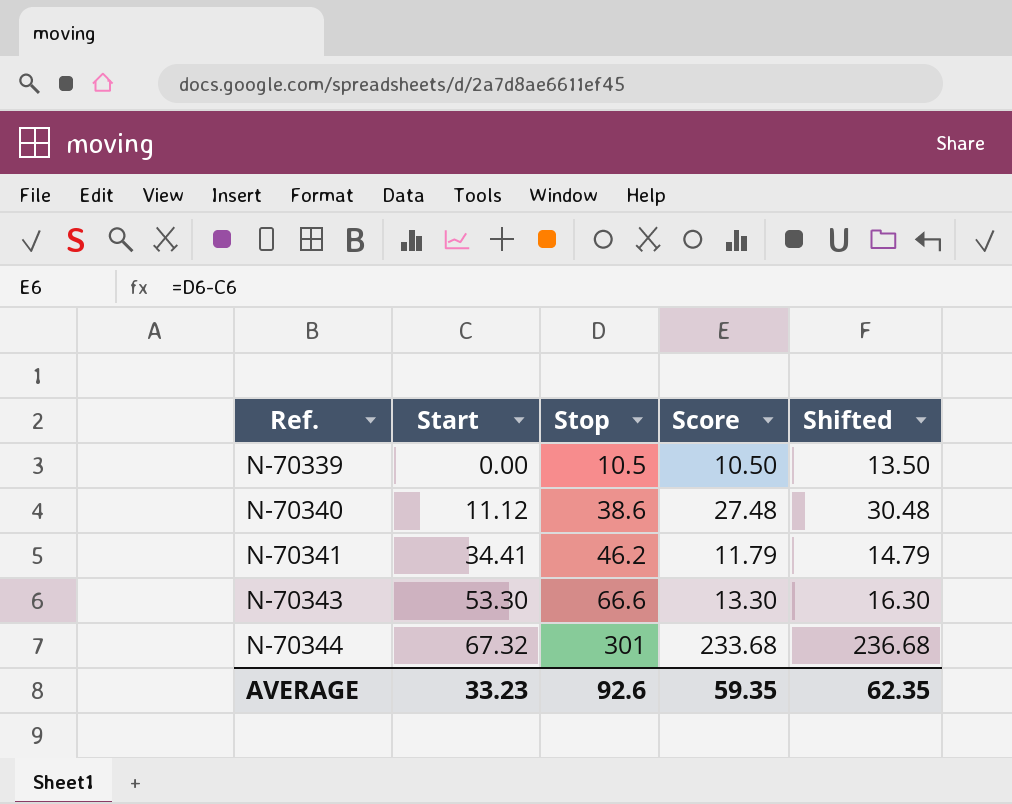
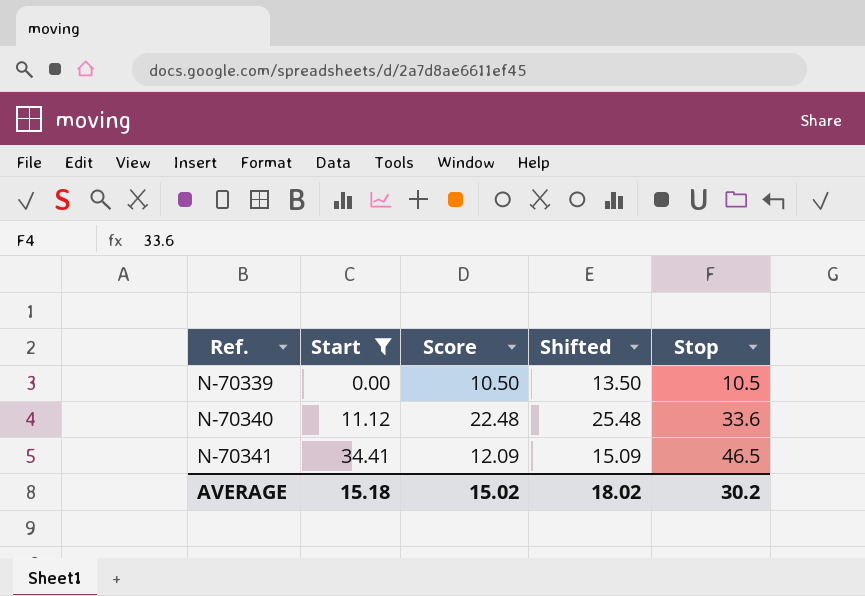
filter: none -> Start <= 34.41
column Stop | position: 3 -> 5
N-70340 | Score: 27.48 -> 22.48
N-70340 | Shifted: 30.48 -> 25.48
N-70340 | Stop: 38.6 -> 33.6
N-70341 | Score: 11.79 -> 12.09
N-70341 | Shifted: 14.79 -> 15.09
N-70341 | Stop: 46.2 -> 46.5
AVERAGE | Start: 33.23 -> 15.18
AVERAGE | Score: 59.35 -> 15.02
AVERAGE | Shifted: 62.35 -> 18.02
AVERAGE | Stop: 92.6 -> 30.2

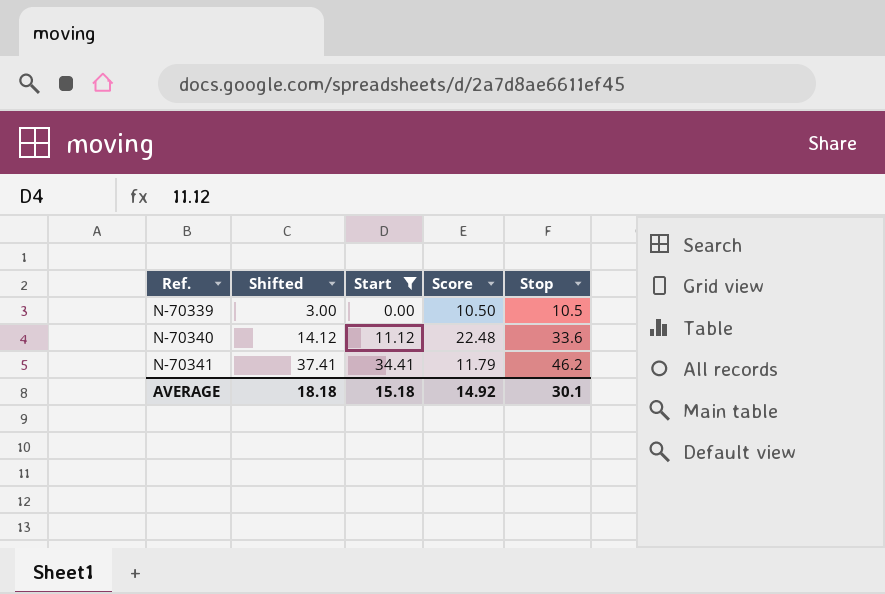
column Shifted | formula: [Score] + 3 -> [Start] + 3
column Shifted | position: 4 -> 2
N-70341 | Score: 12.09 -> 11.79
N-70341 | Stop: 46.5 -> 46.2
AVERAGE | Shifted: 18.02 -> 18.18
AVERAGE | Score: 15.02 -> 14.92
AVERAGE | Stop: 30.2 -> 30.1

